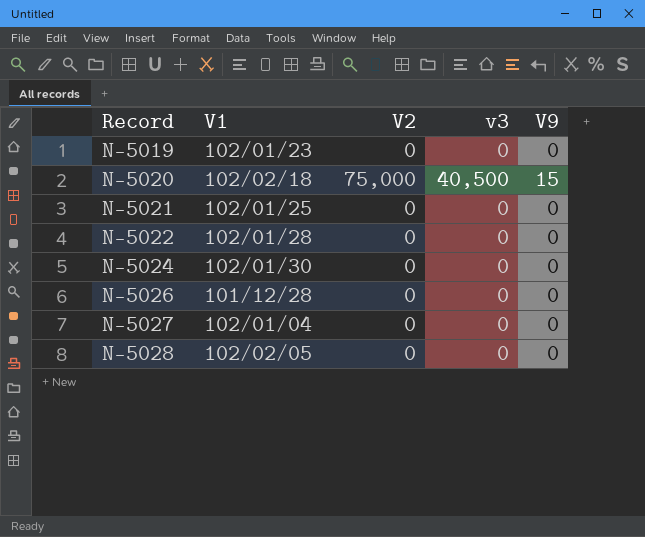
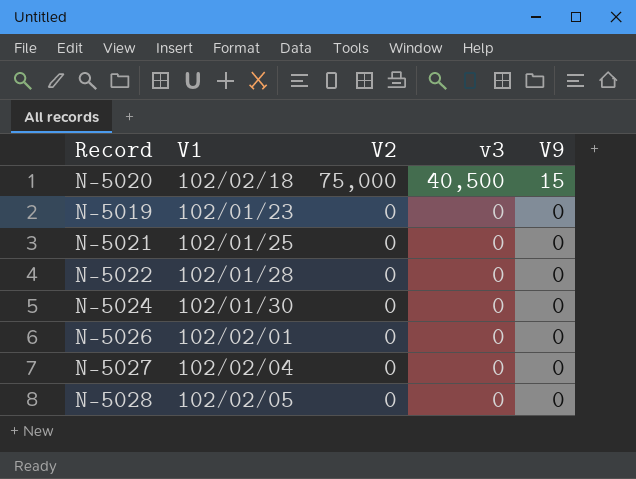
row order: Record ascending -> V2 descending
N-5026 | V1: 101/12/28 -> 102/02/01
N-5027 | V1: 102/01/04 -> 102/02/04

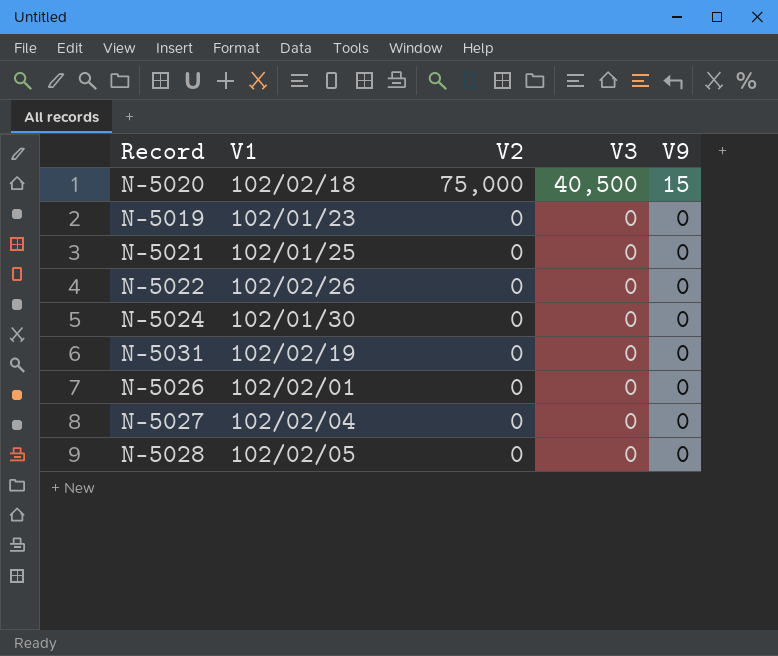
column name: v3 -> V3
N-5022 | V1: 102/01/28 -> 102/02/26
row N-5031: none -> 102/02/19 | 0 | 0 | 0

